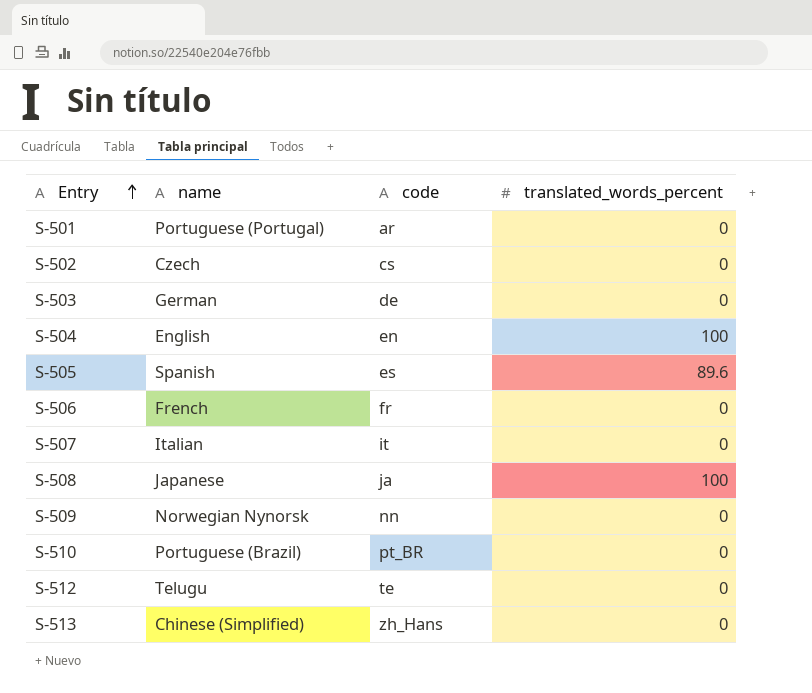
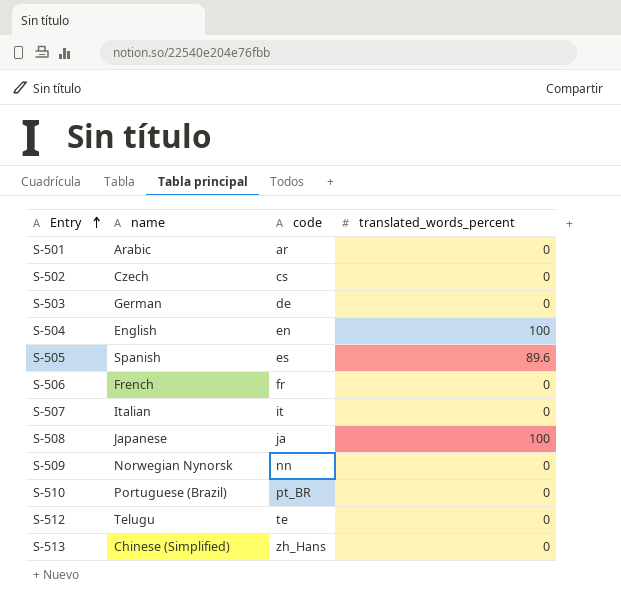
S-501 | name: Portuguese (Portugal) -> Arabic

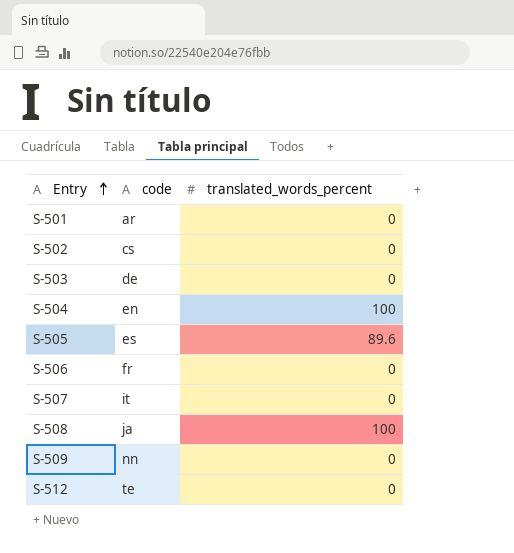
column name | position: 2 -> none
row S-510: Portuguese (Brazil) | pt_BR | 0 -> none
row S-513: Chinese (Simplified) | zh_Hans | 0 -> none

